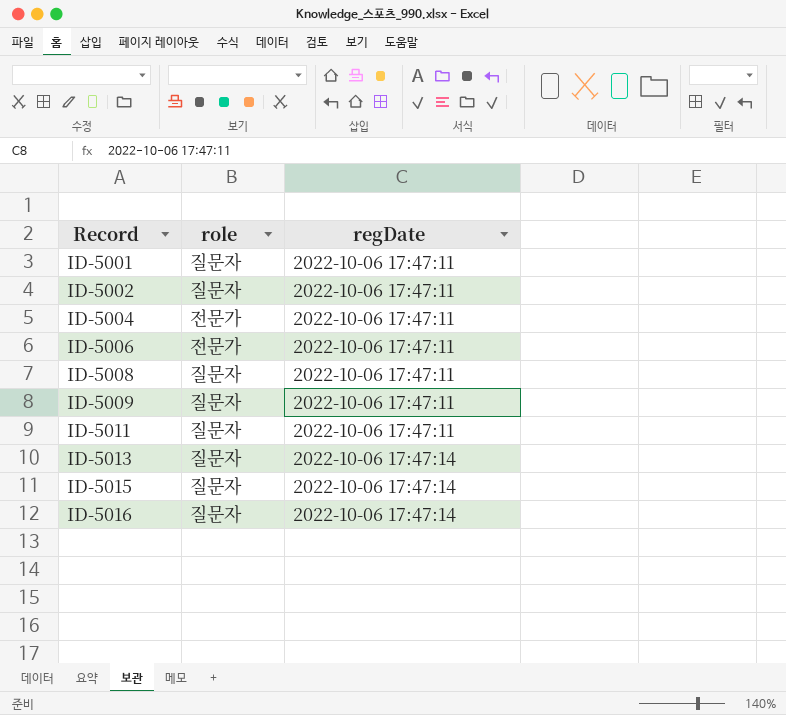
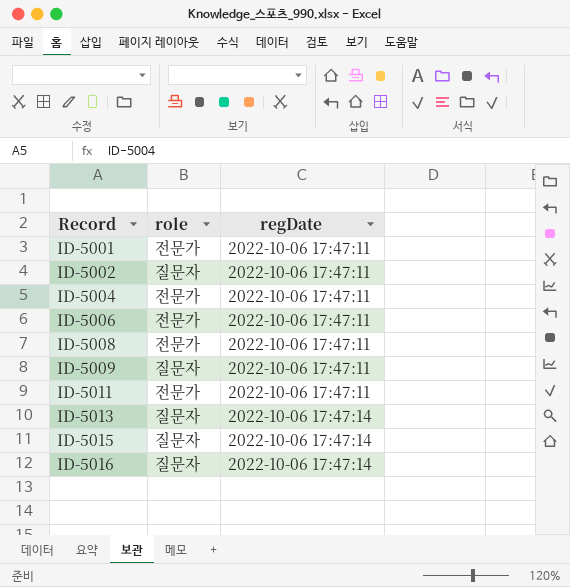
ID-5001 | role: 질문자 -> 전문가
ID-5008 | role: 질문자 -> 전문가
ID-5011 | role: 질문자 -> 전문가

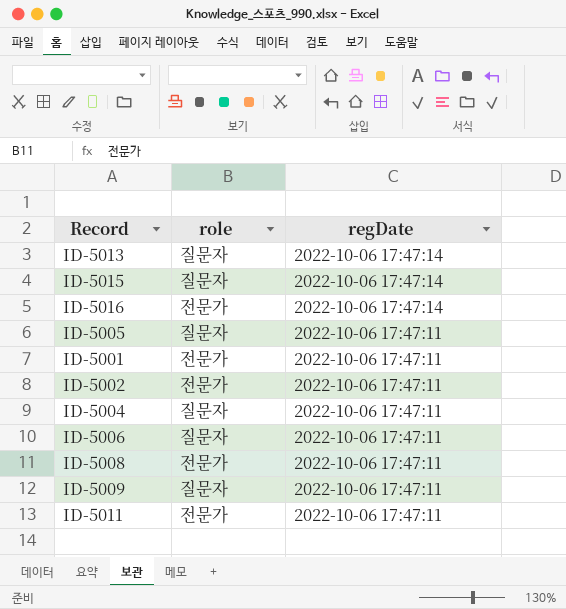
row order: Record ascending -> regDate descending
ID-5016 | role: 질문자 -> 전문가
row ID-5005: none -> 질문자 | 2022-10-06 17:47:11
ID-5002 | role: 질문자 -> 전문가
ID-5004 | role: 전문가 -> 질문자
ID-5006 | role: 전문가 -> 질문자

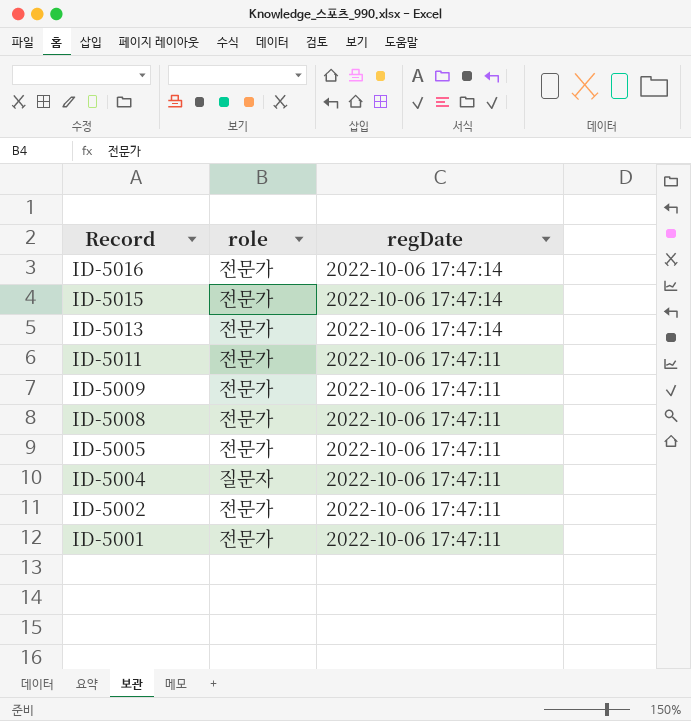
row order: regDate descending -> Record descending
row ID-5006: 질문자 | 2022-10-06 17:47:11 -> none
ID-5015 | role: 질문자 -> 전문가
ID-5013 | role: 질문자 -> 전문가
ID-5009 | role: 질문자 -> 전문가
ID-5005 | role: 질문자 -> 전문가

